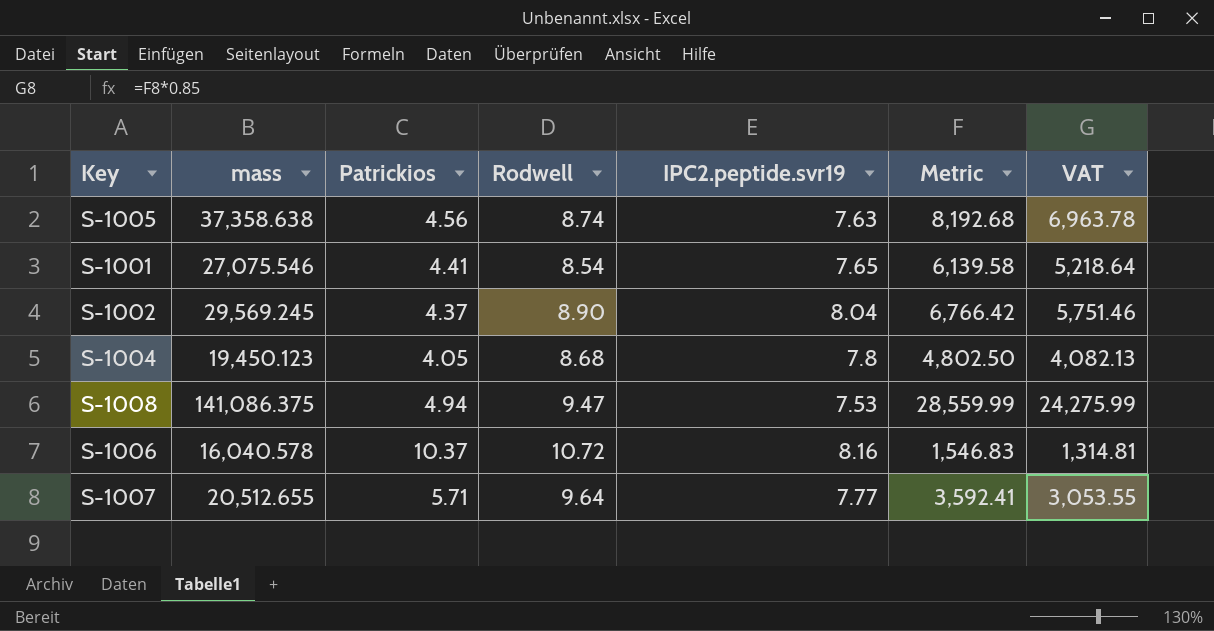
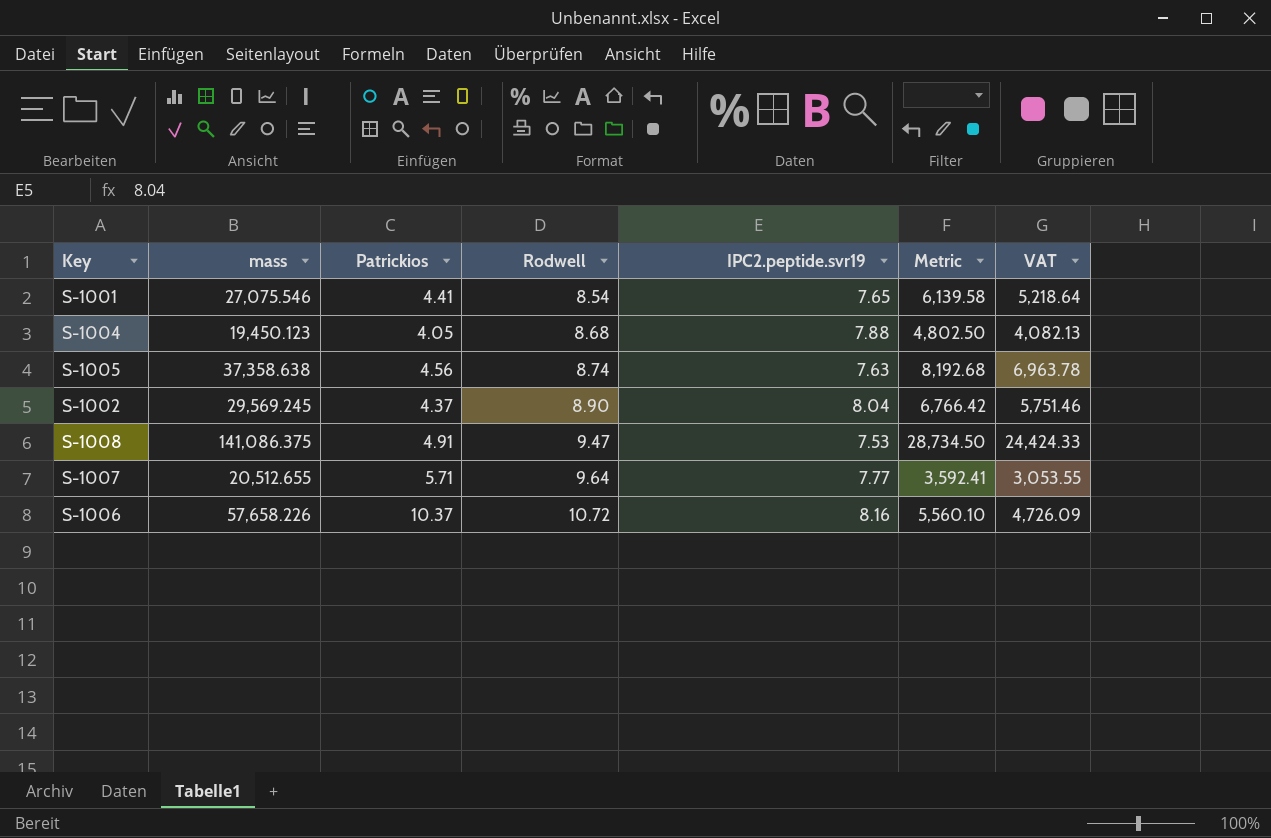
row order: none -> Rodwell ascending
S-1004 | IPC2.peptide.svr19: 7.8 -> 7.88
S-1008 | Patrickios: 4.94 -> 4.91
S-1008 | Metric: 28,559.99 -> 28,734.50
S-1008 | VAT: 24,275.99 -> 24,424.33
S-1006 | mass: 16,040.578 -> 57,658.226
S-1006 | Metric: 1,546.83 -> 5,560.10
S-1006 | VAT: 1,314.81 -> 4,726.09

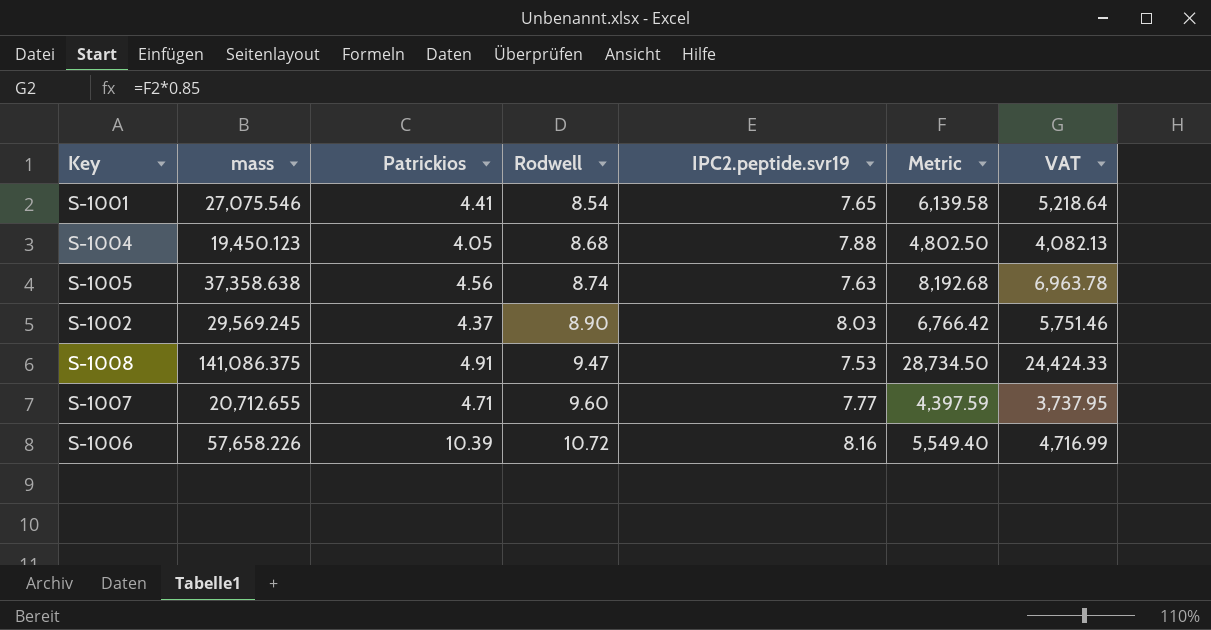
S-1002 | IPC2.peptide.svr19: 8.04 -> 8.03
S-1007 | mass: 20,512.655 -> 20,712.655
S-1007 | Patrickios: 5.71 -> 4.71
S-1007 | Rodwell: 9.64 -> 9.60
S-1007 | Metric: 3,592.41 -> 4,397.59
S-1007 | VAT: 3,053.55 -> 3,737.95
S-1006 | Patrickios: 10.37 -> 10.39
S-1006 | Metric: 5,560.10 -> 5,549.40
S-1006 | VAT: 4,726.09 -> 4,716.99

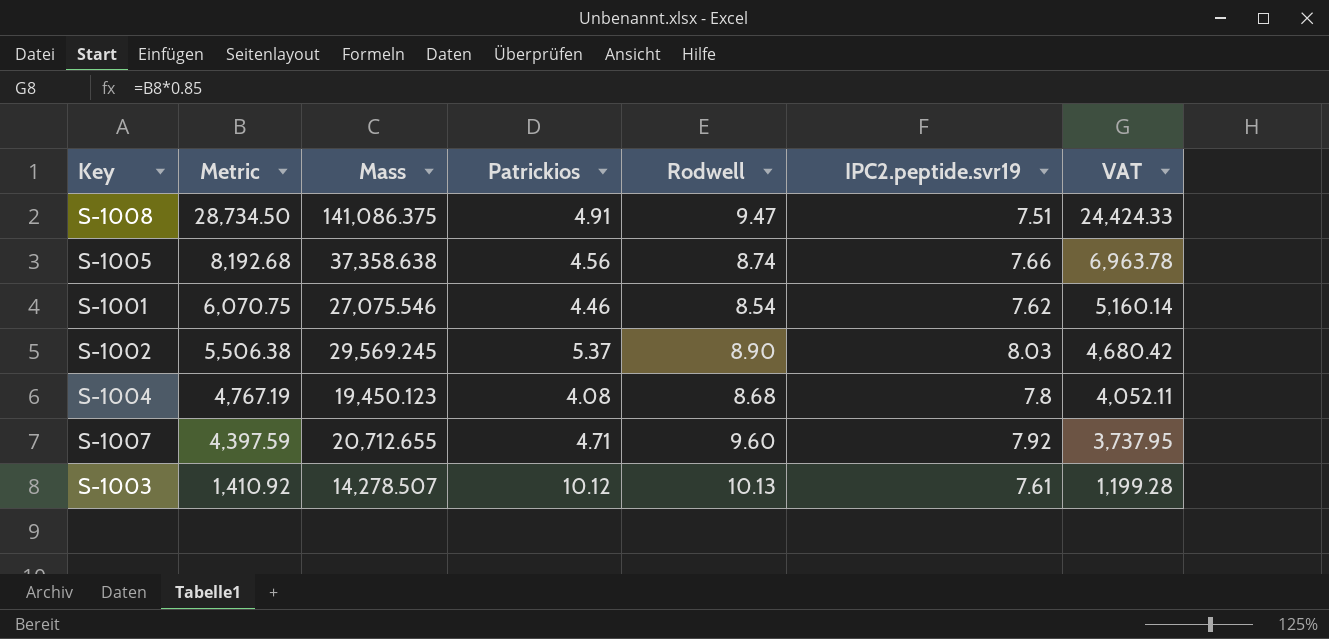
row order: Rodwell ascending -> Metric descending
column Metric | position: 6 -> 2
column name: mass -> Mass
row S-1006: 57,658.226 | 10.39 | 10.72 | 8.16 | 5,549.40 | 4,716.99 -> none
S-1008 | IPC2.peptide.svr19: 7.53 -> 7.51
S-1005 | IPC2.peptide.svr19: 7.63 -> 7.66
S-1001 | Metric: 6,139.58 -> 6,070.75
S-1001 | Patrickios: 4.41 -> 4.46
S-1001 | IPC2.peptide.svr19: 7.65 -> 7.62
S-1001 | VAT: 5,218.64 -> 5,160.14
S-1002 | Metric: 6,766.42 -> 5,506.38
S-1002 | Patrickios: 4.37 -> 5.37
S-1002 | VAT: 5,751.46 -> 4,680.42
S-1004 | Metric: 4,802.50 -> 4,767.19
S-1004 | Patrickios: 4.05 -> 4.08
S-1004 | IPC2.peptide.svr19: 7.88 -> 7.8
S-1004 | VAT: 4,082.13 -> 4,052.11
S-1007 | IPC2.peptide.svr19: 7.77 -> 7.92
row S-1003: none -> 1,410.92 | 14,278.507 | 10.12 | 10.13 | 7.61 | 1,199.28

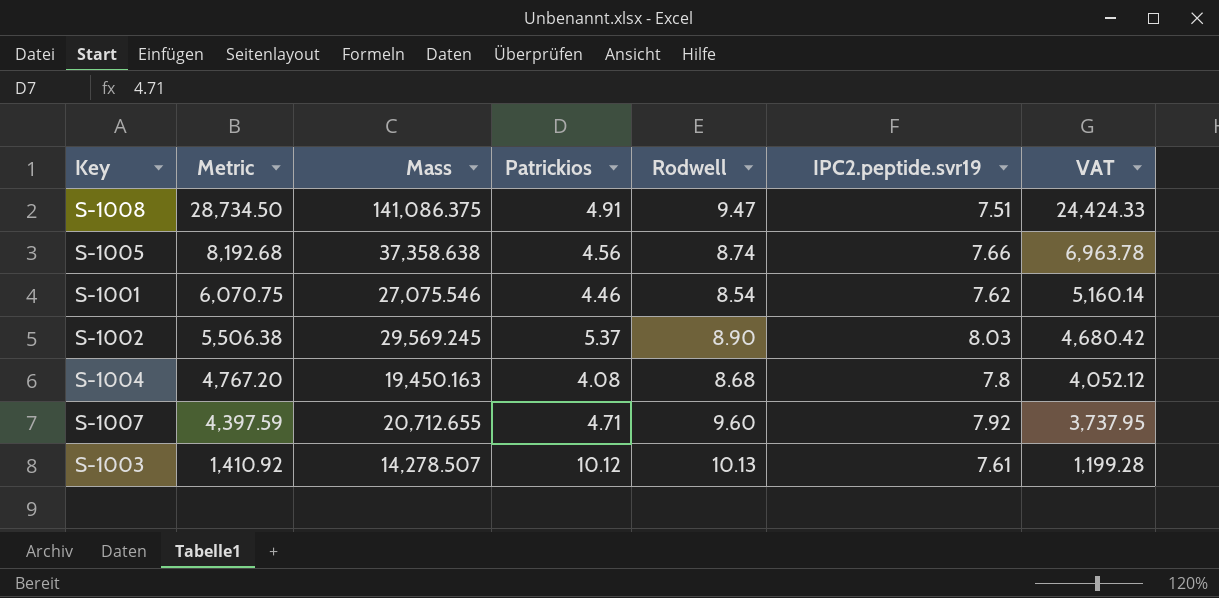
S-1004 | Metric: 4,767.19 -> 4,767.20
S-1004 | Mass: 19,450.123 -> 19,450.163
S-1004 | VAT: 4,052.11 -> 4,052.12

